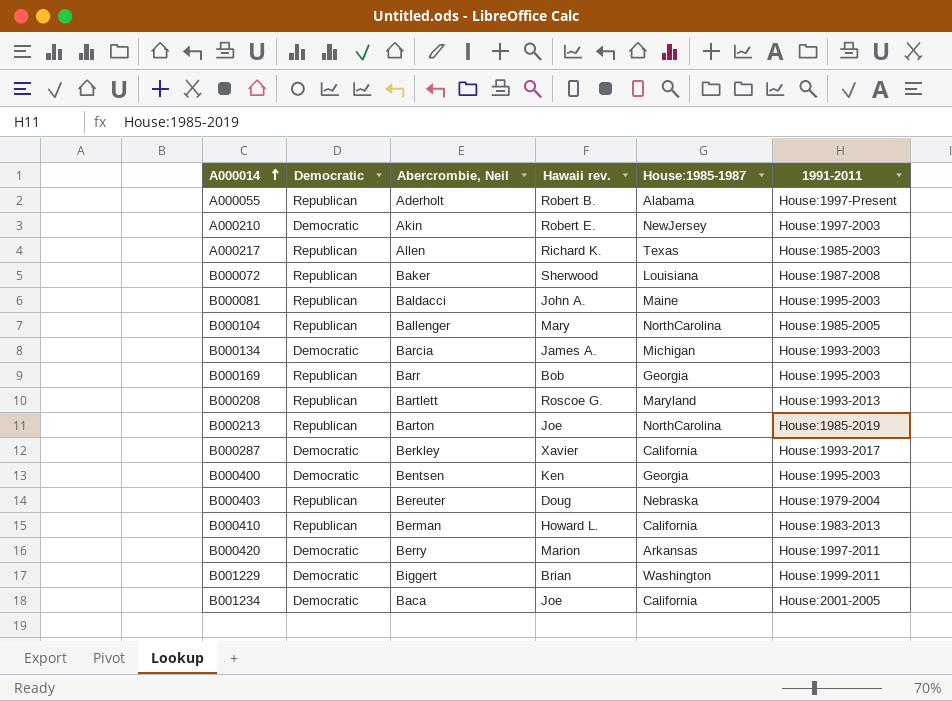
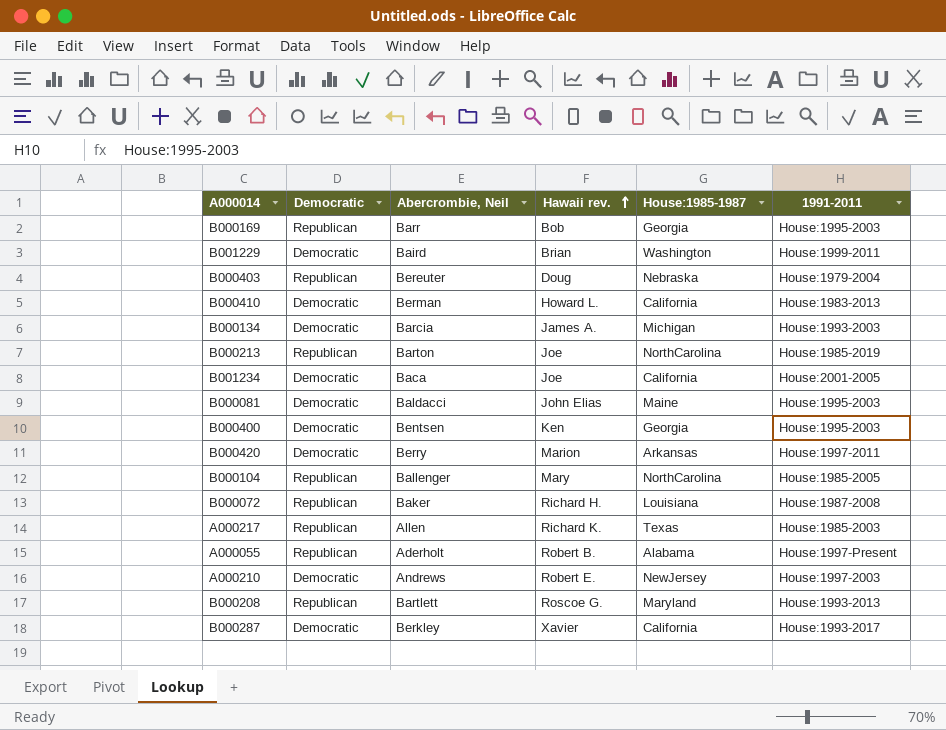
row order: A000014 ascending -> Hawaii rev. ascending
B001229 | Abercrombie, Neil: Biggert -> Baird
B000410 | Democratic: Republican -> Democratic
B000081 | Democratic: Republican -> Democratic
B000081 | Hawaii rev.: John A. -> John Elias
B000072 | Hawaii rev.: Sherwood -> Richard H.
A000210 | Abercrombie, Neil: Akin -> Andrews

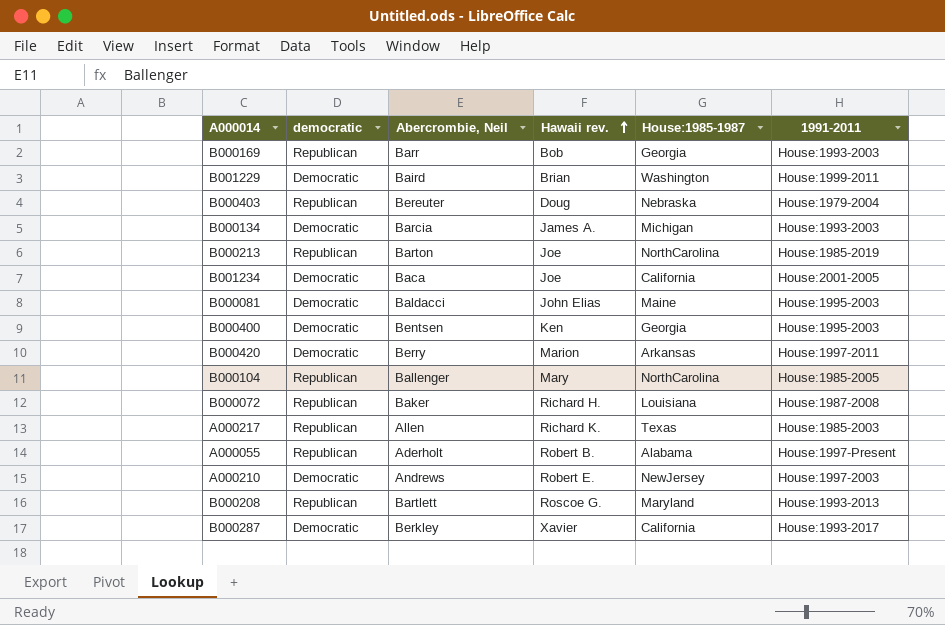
column name: Democratic -> democratic
row B000410: Democratic | Berman | Howard L. | California | House:1983-2013 -> none
B000169 | 1991-2011: House:1995-2003 -> House:1993-2003

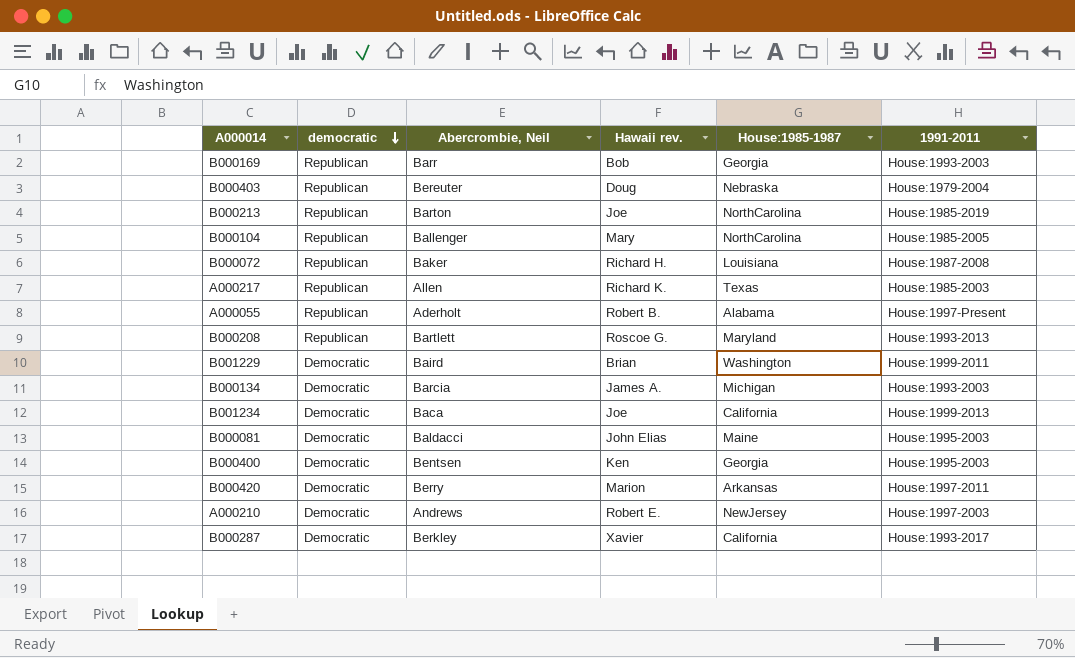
row order: Hawaii rev. ascending -> democratic descending
B001234 | 1991-2011: House:2001-2005 -> House:1999-2013

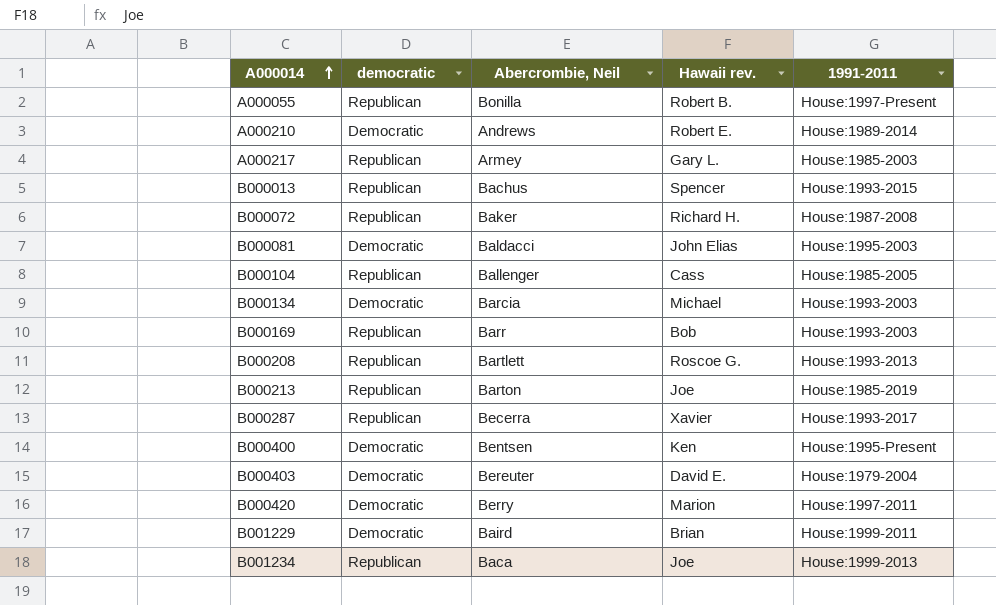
row order: democratic descending -> A000014 ascending
column House:1985-1987 | position: 5 -> none
A000055 | Abercrombie, Neil: Aderholt -> Bonilla
A000210 | 1991-2011: House:1997-2003 -> House:1989-2014
A000217 | Abercrombie, Neil: Allen -> Armey
A000217 | Hawaii rev.: Richard K. -> Gary L.
row B000013: none -> Republican | Bachus | Spencer | House:1993-2015
B000104 | Hawaii rev.: Mary -> Cass
B000134 | Hawaii rev.: James A. -> Michael
B000287 | democratic: Democratic -> Republican
B000287 | Abercrombie, Neil: Berkley -> Becerra
B000400 | 1991-2011: House:1995-2003 -> House:1995-Present
B000403 | democratic: Republican -> Democratic
B000403 | Hawaii rev.: Doug -> David E.
B001234 | democratic: Democratic -> Republican

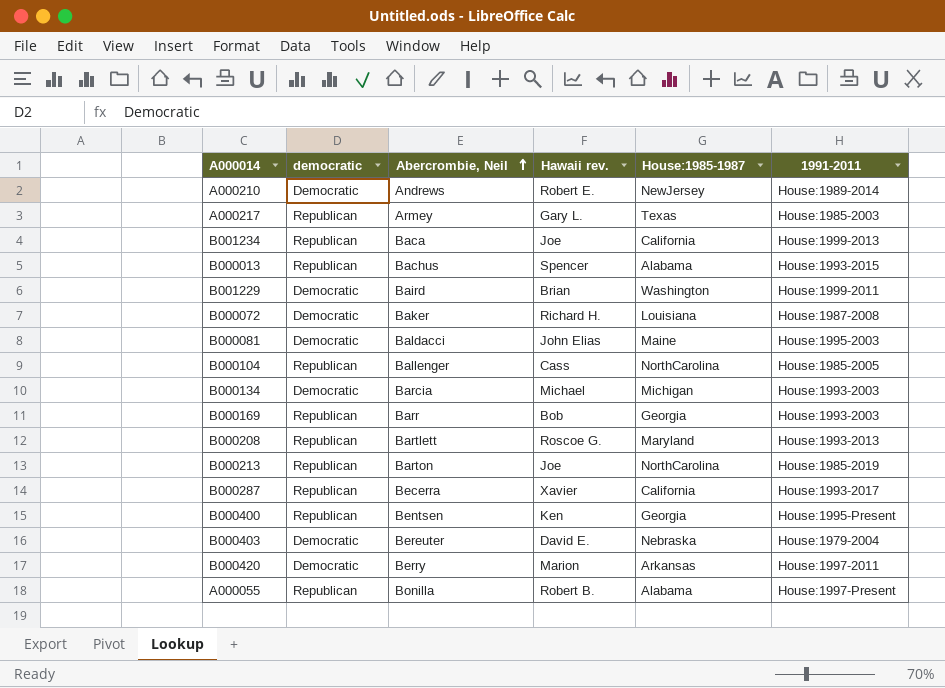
row order: A000014 ascending -> Abercrombie, Neil ascending
column House:1985-1987 | position: none -> 5
B000072 | democratic: Republican -> Democratic
B000400 | democratic: Democratic -> Republican

